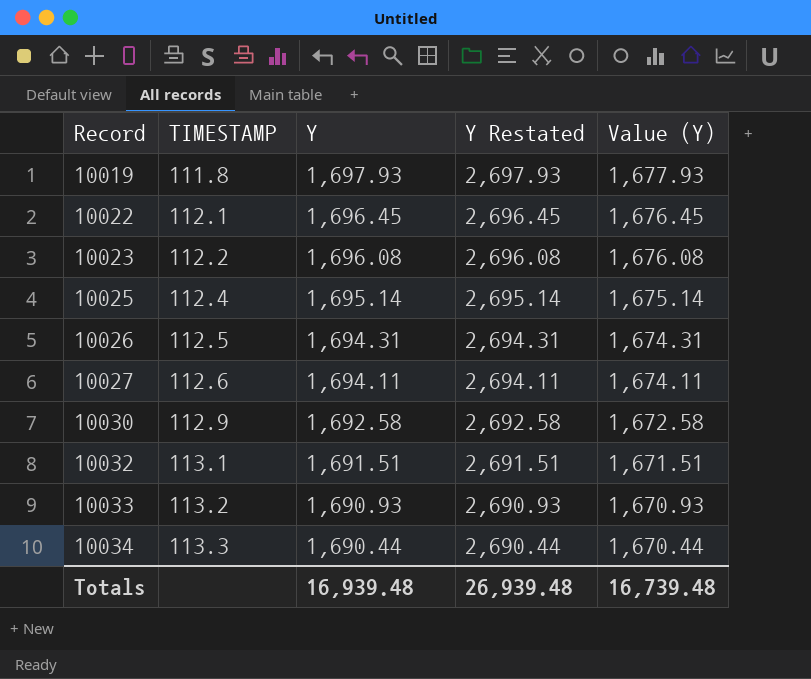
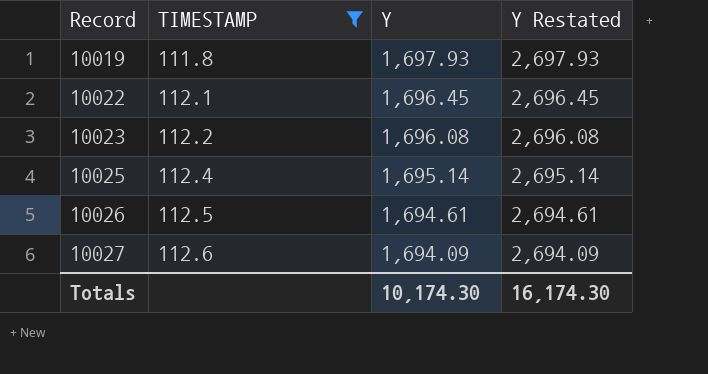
filter: none -> TIMESTAMP <= 112.6
column Value (Y) | formula: [Y] - 20 -> none
10026 | Y: 1,694.31 -> 1,694.61
10026 | Y Restated: 2,694.31 -> 2,694.61
10027 | Y: 1,694.11 -> 1,694.09
10027 | Y Restated: 2,694.11 -> 2,694.09
Totals | Y: 16,939.48 -> 10,174.30
Totals | Y Restated: 26,939.48 -> 16,174.30

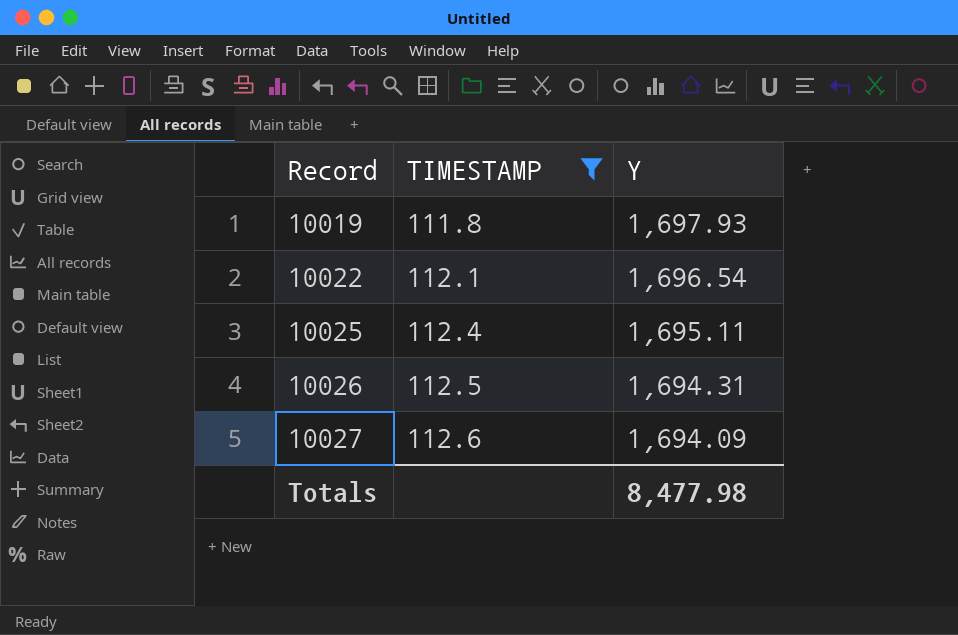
column Y Restated | formula: [Y] + 1000 -> none
row 10023: 112.2 | 1,696.08 | 2,696.08 -> none
10022 | Y: 1,696.45 -> 1,696.54
10025 | Y: 1,695.14 -> 1,695.11
10026 | Y: 1,694.61 -> 1,694.31
Totals | Y: 10,174.30 -> 8,477.98

